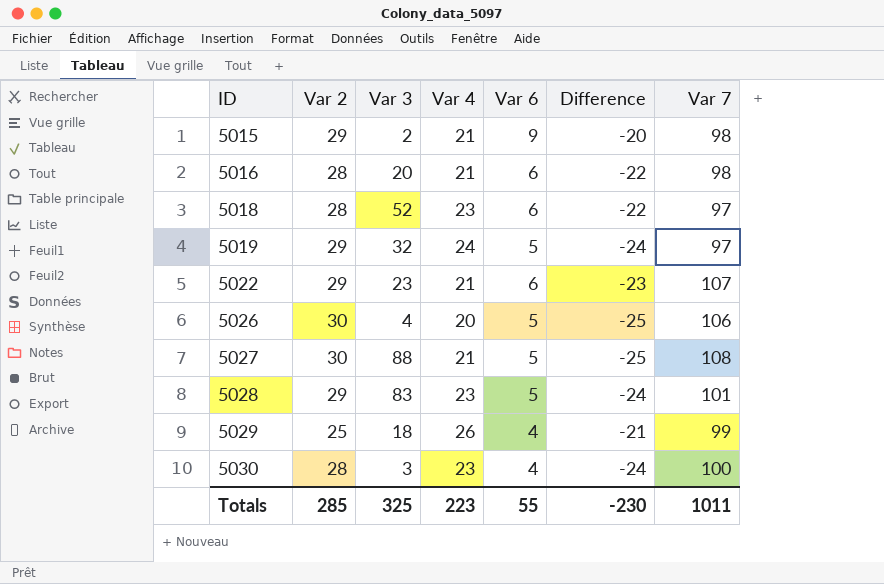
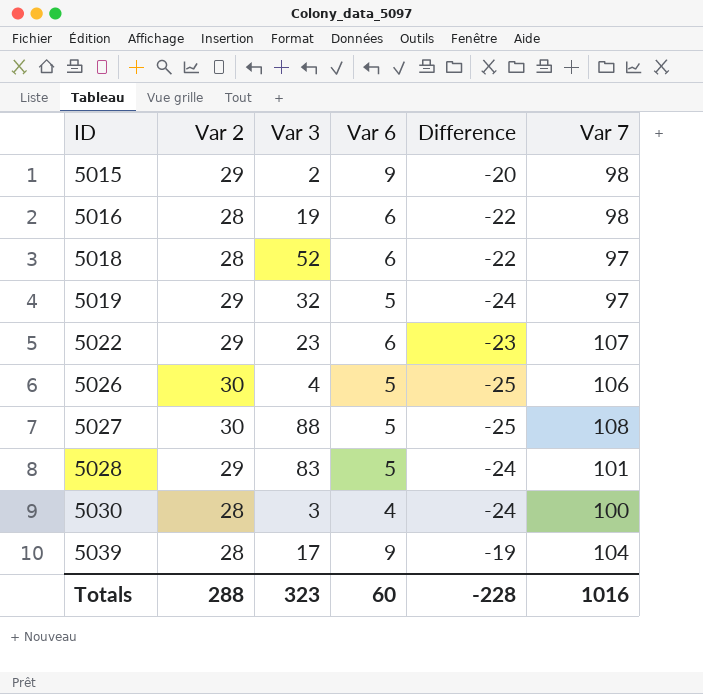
column Var 4 | position: 4 -> none
row 5029: 25 | 18 | 26 | 4 | -21 | 99 -> none
5016 | Var 3: 20 -> 19
row 5039: none -> 28 | 17 | 9 | -19 | 104
Totals | Var 2: 285 -> 288
Totals | Var 3: 325 -> 323
Totals | Var 6: 55 -> 60
Totals | Difference: -230 -> -228
Totals | Var 7: 1011 -> 1016

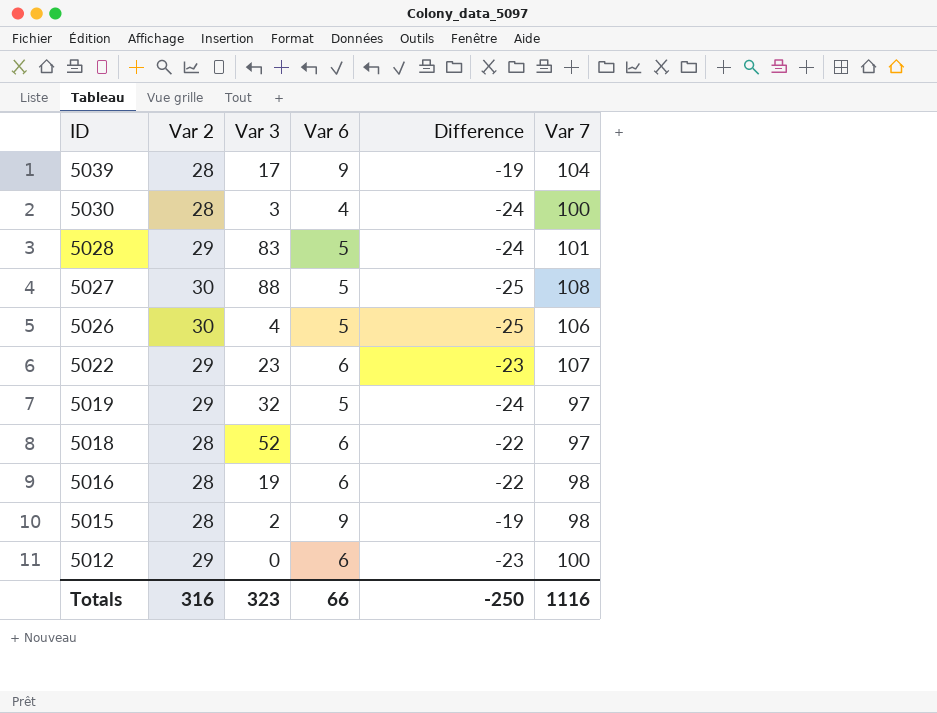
row order: ID ascending -> ID descending
5015 | Var 2: 29 -> 28
5015 | Difference: -20 -> -19
row 5012: none -> 29 | 0 | 6 | -23 | 100
Totals | Var 2: 288 -> 316
Totals | Var 6: 60 -> 66
Totals | Difference: -228 -> -250
Totals | Var 7: 1016 -> 1116

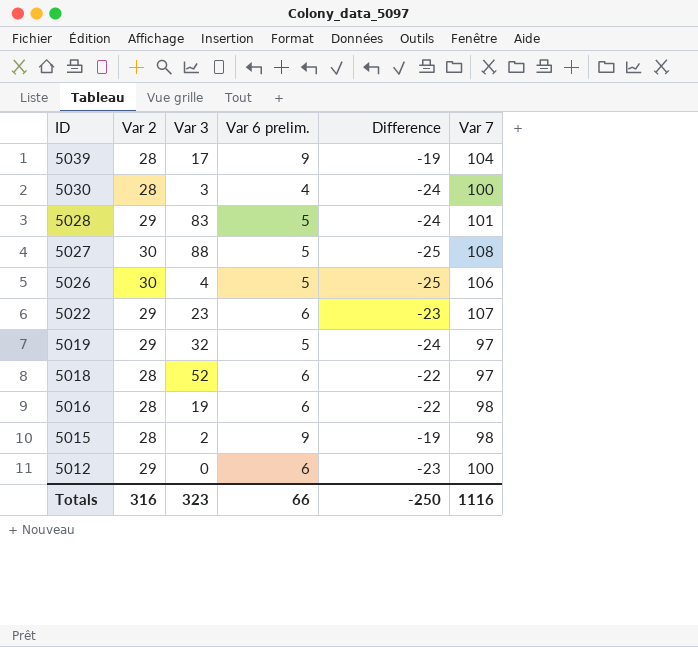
column name: Var 6 -> Var 6 prelim.

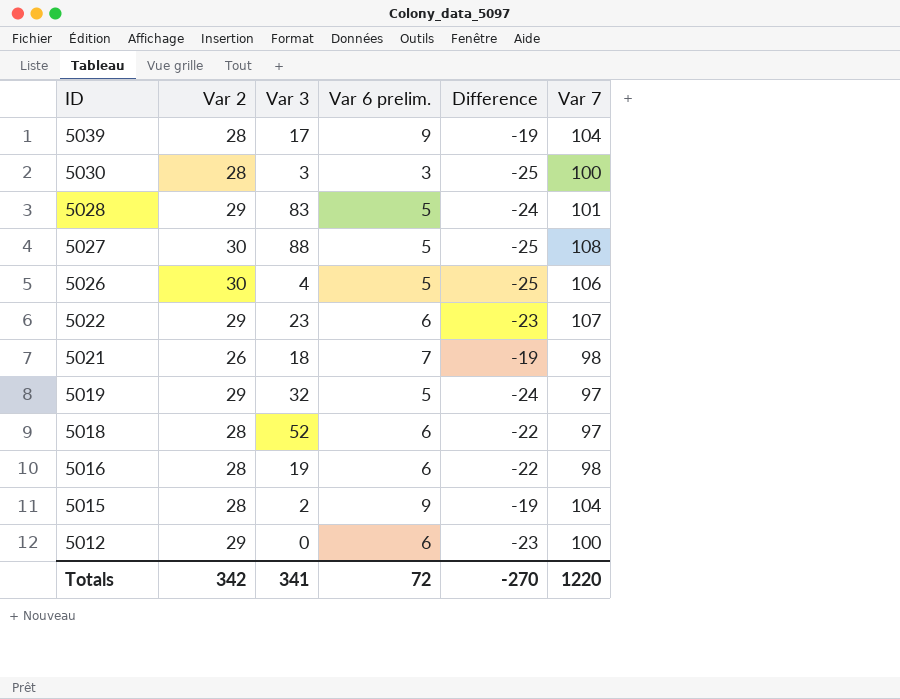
5030 | Var 6 prelim.: 4 -> 3
5030 | Difference: -24 -> -25
row 5021: none -> 26 | 18 | 7 | -19 | 98
5015 | Var 7: 98 -> 104
Totals | Var 2: 316 -> 342
Totals | Var 3: 323 -> 341
Totals | Var 6 prelim.: 66 -> 72
Totals | Difference: -250 -> -270
Totals | Var 7: 1116 -> 1220

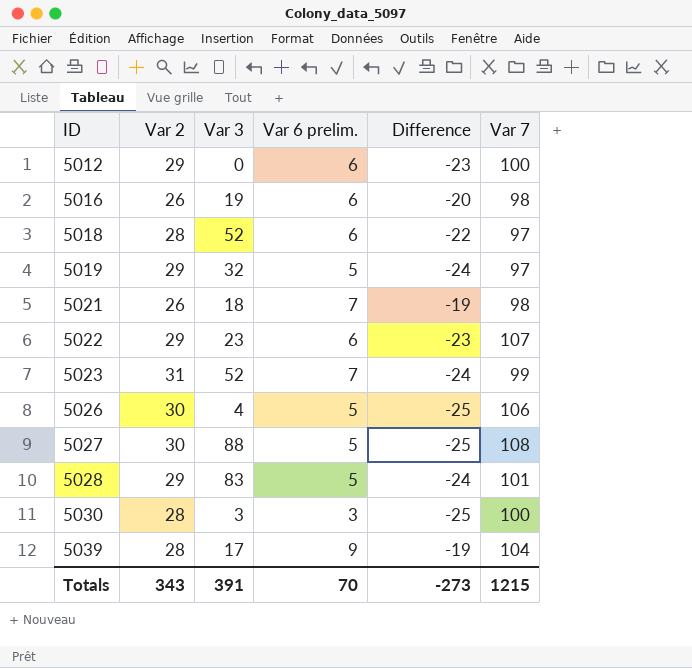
row order: ID descending -> ID ascending
row 5015: 28 | 2 | 9 | -19 | 104 -> none
5016 | Var 2: 28 -> 26
5016 | Difference: -22 -> -20
row 5023: none -> 31 | 52 | 7 | -24 | 99
Totals | Var 2: 342 -> 343
Totals | Var 3: 341 -> 391
Totals | Var 6 prelim.: 72 -> 70
Totals | Difference: -270 -> -273
Totals | Var 7: 1220 -> 1215

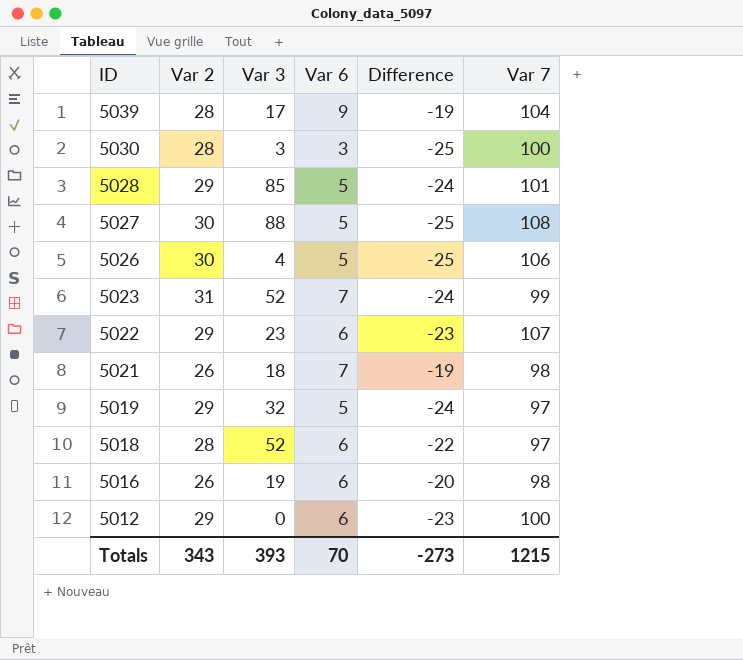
row order: ID ascending -> ID descending
column name: Var 6 prelim. -> Var 6
5028 | Var 3: 83 -> 85
Totals | Var 3: 391 -> 393

